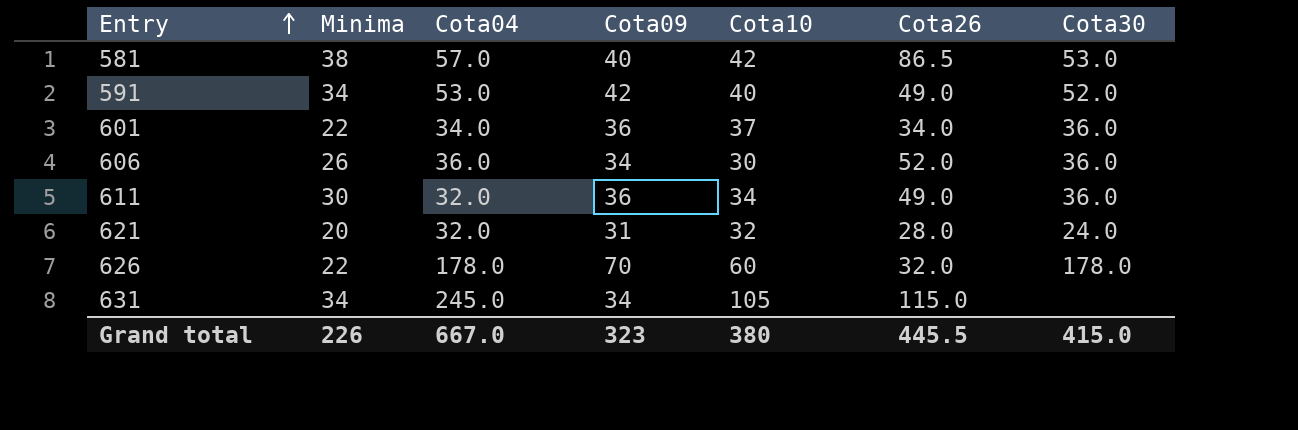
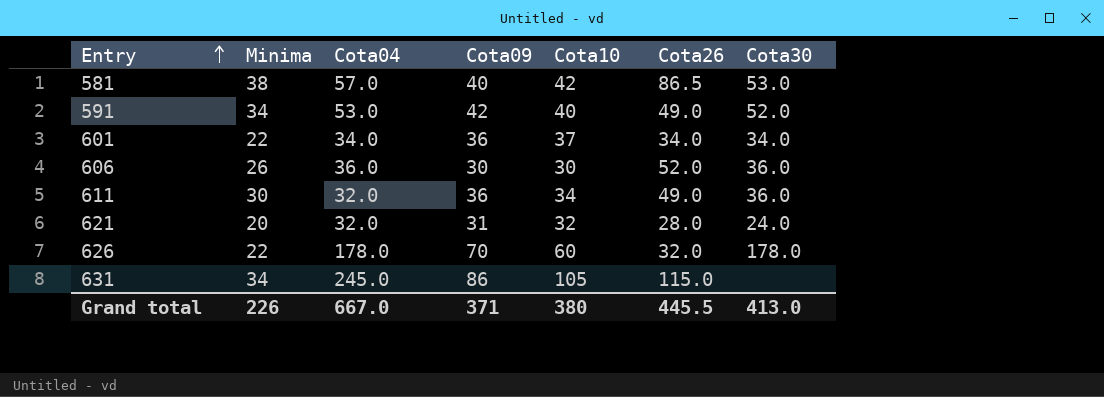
601 | Cota30: 36.0 -> 34.0
606 | Cota09: 34 -> 30
631 | Cota09: 34 -> 86
Grand total | Cota09: 323 -> 371
Grand total | Cota30: 415.0 -> 413.0

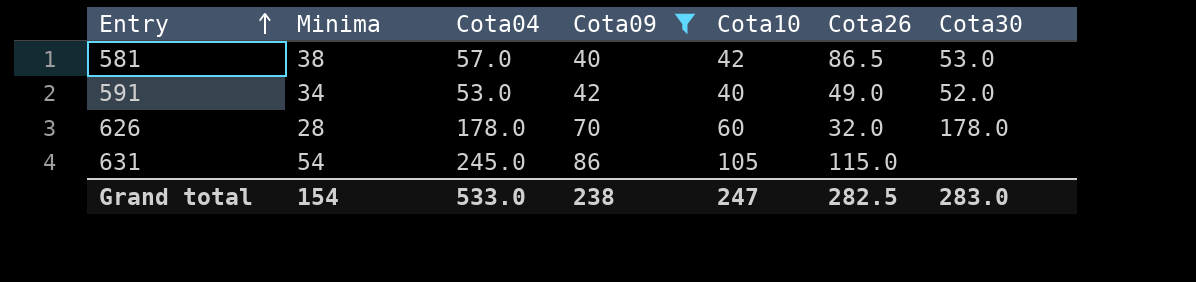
filter: none -> Cota09 >= 40
626 | Minima: 22 -> 28
631 | Minima: 34 -> 54
Grand total | Minima: 226 -> 154
Grand total | Cota04: 667.0 -> 533.0
Grand total | Cota09: 371 -> 238
Grand total | Cota10: 380 -> 247
Grand total | Cota26: 445.5 -> 282.5
Grand total | Cota30: 413.0 -> 283.0

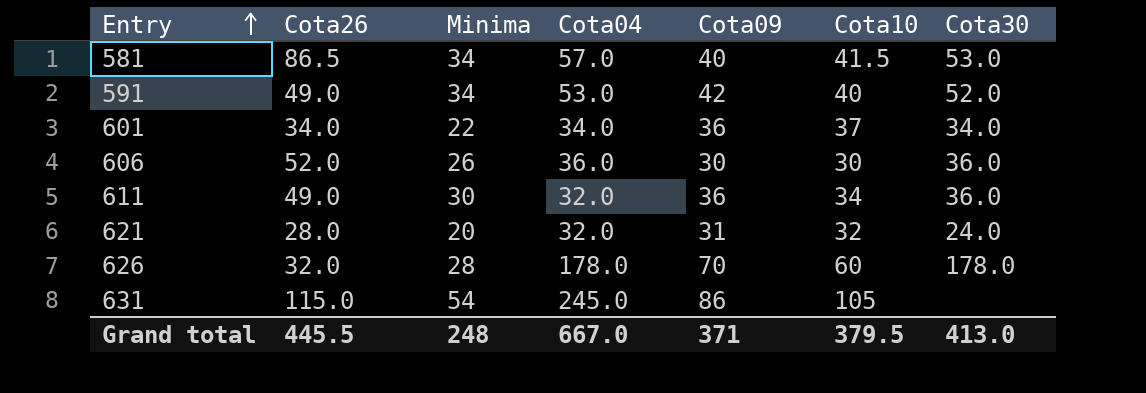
filter: Cota09 >= 40 -> none
column Cota26 | position: 6 -> 2
581 | Minima: 38 -> 34
581 | Cota10: 42 -> 41.5
Grand total | Cota26: 282.5 -> 445.5
Grand total | Minima: 154 -> 248
Grand total | Cota04: 533.0 -> 667.0
Grand total | Cota09: 238 -> 371
Grand total | Cota10: 247 -> 379.5
Grand total | Cota30: 283.0 -> 413.0

